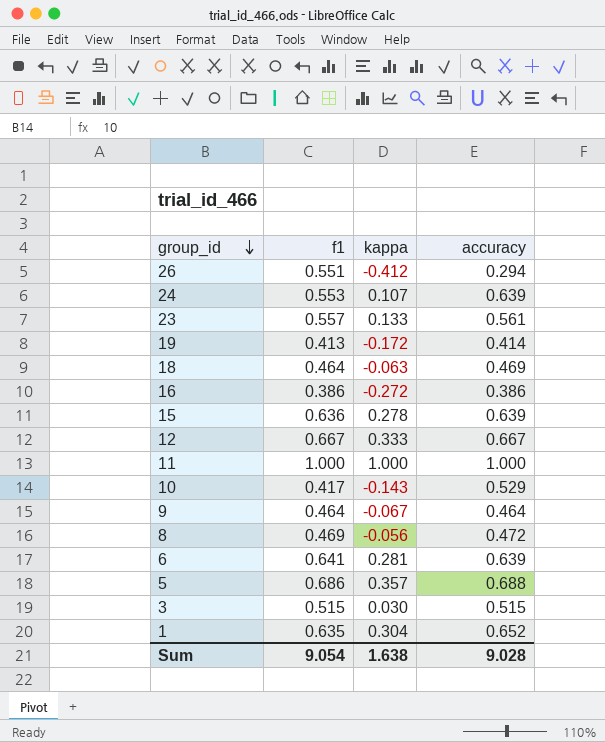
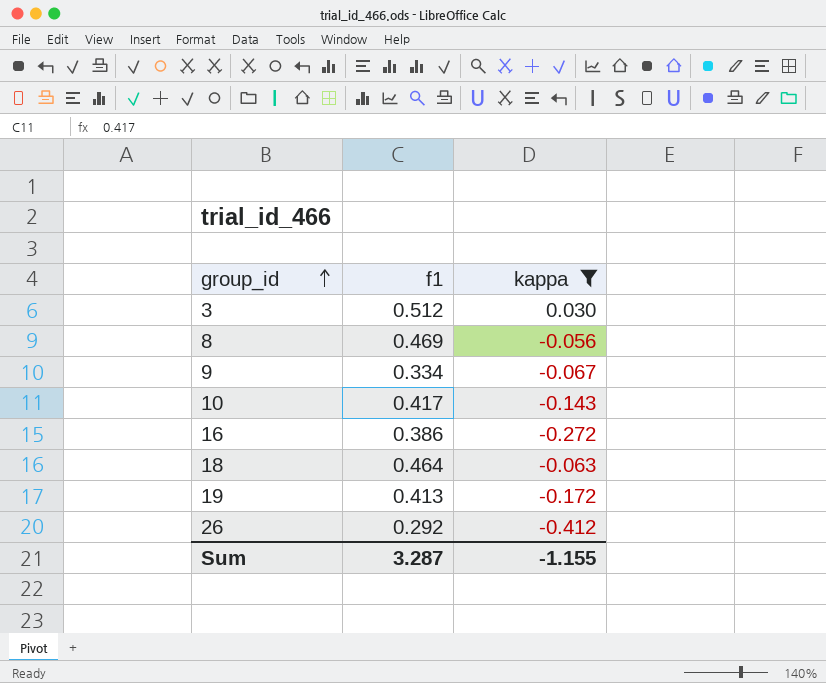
filter: none -> kappa <= 0.030
row order: group_id descending -> group_id ascending
column accuracy | position: 4 -> none
3 | f1: 0.515 -> 0.512
9 | f1: 0.464 -> 0.334
26 | f1: 0.551 -> 0.292
Sum | f1: 9.054 -> 3.287
Sum | kappa: 1.638 -> -1.155

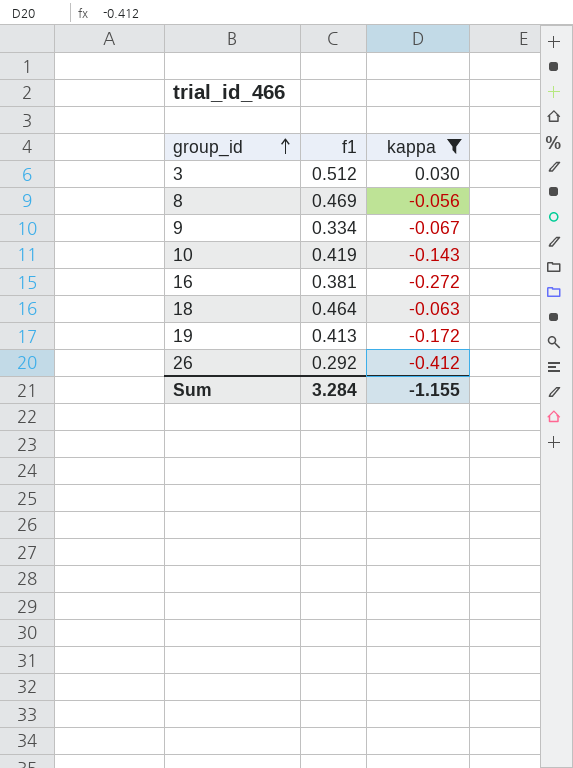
10 | f1: 0.417 -> 0.419
16 | f1: 0.386 -> 0.381
Sum | f1: 3.287 -> 3.284

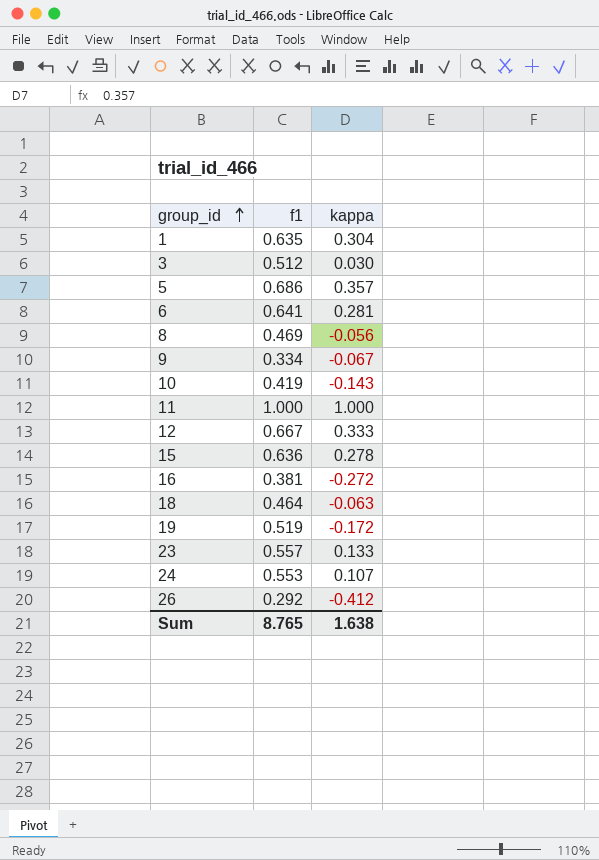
filter: kappa <= 0.030 -> none
19 | f1: 0.413 -> 0.519
Sum | f1: 3.284 -> 8.765
Sum | kappa: -1.155 -> 1.638

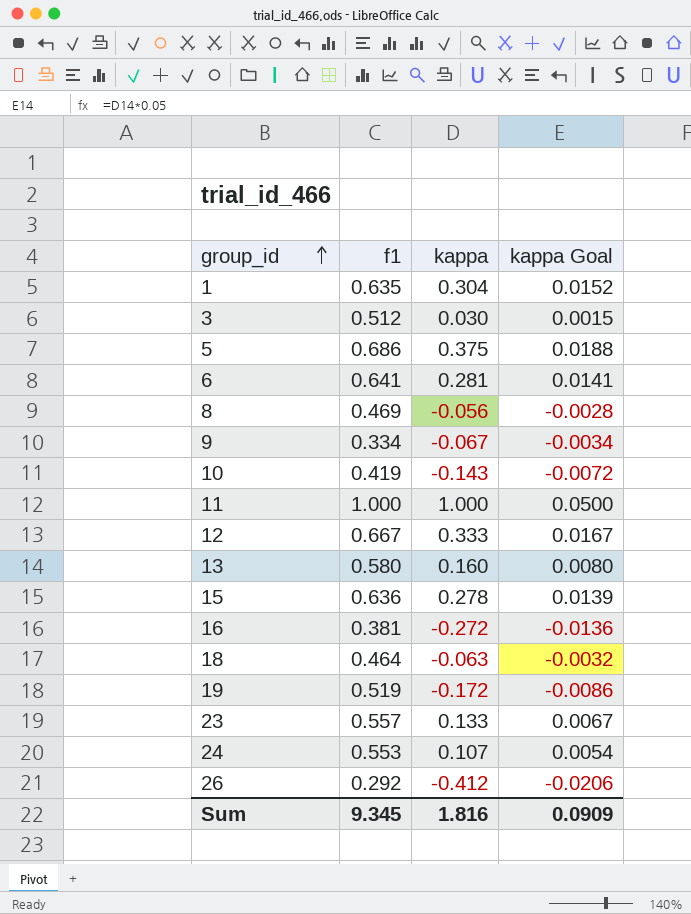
column kappa Goal | formula: none -> [kappa] * 0.05
5 | kappa: 0.357 -> 0.375
row 13: none -> 0.580 | 0.160 | 0.0080
Sum | f1: 8.765 -> 9.345
Sum | kappa: 1.638 -> 1.816

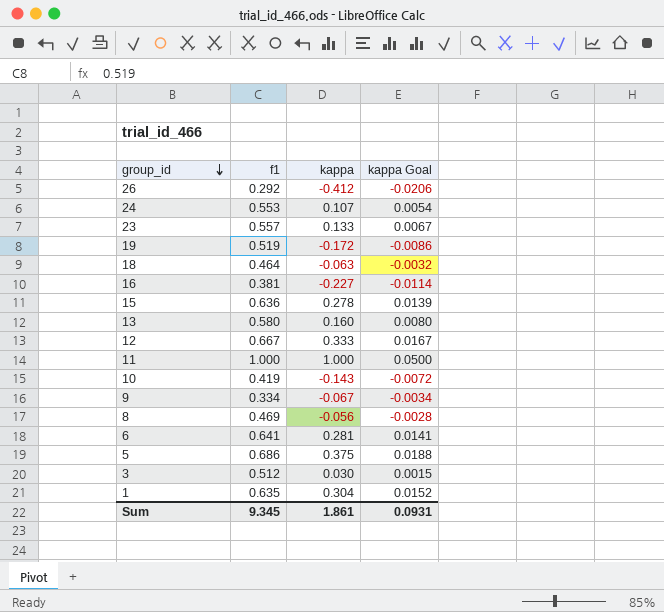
row order: group_id ascending -> group_id descending
16 | kappa: -0.272 -> -0.227
16 | kappa Goal: -0.0136 -> -0.0114
Sum | kappa: 1.816 -> 1.861
Sum | kappa Goal: 0.0909 -> 0.0931

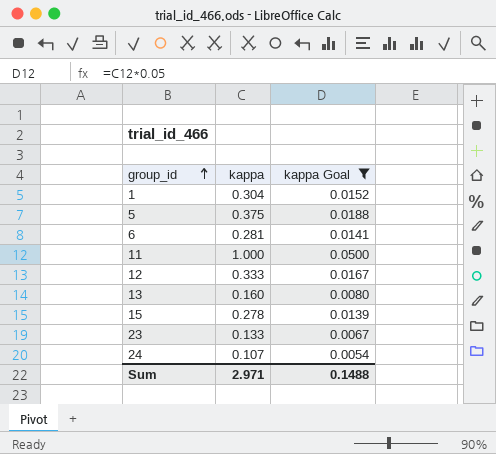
filter: none -> kappa Goal >= 0.0054
row order: group_id descending -> group_id ascending
column f1 | position: 2 -> none
Sum | kappa: 1.861 -> 2.971
Sum | kappa Goal: 0.0931 -> 0.1488

